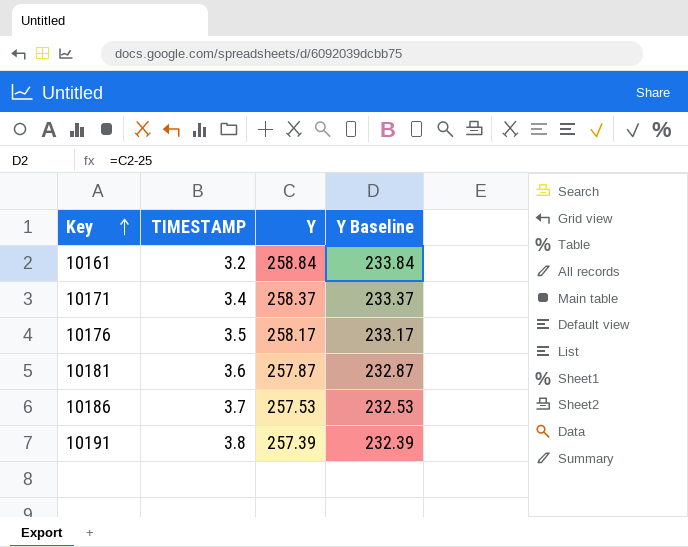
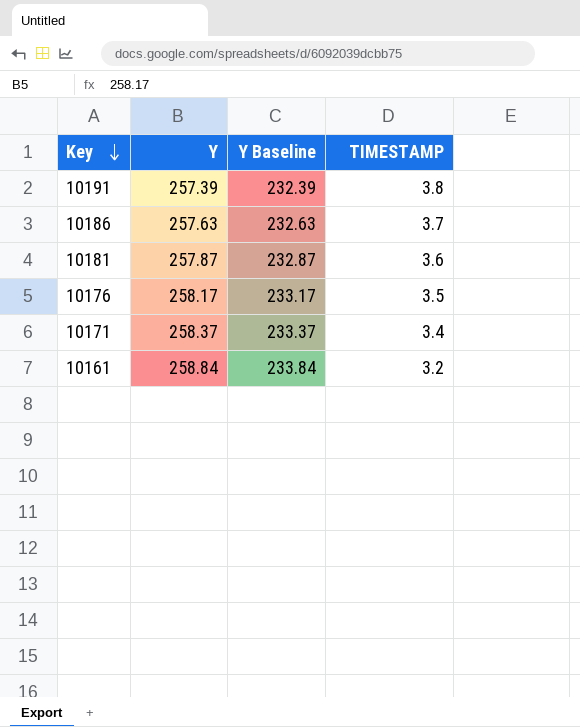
row order: Key ascending -> Key descending
column TIMESTAMP | position: 2 -> 4
10186 | Y: 257.53 -> 257.63
10186 | Y Baseline: 232.53 -> 232.63

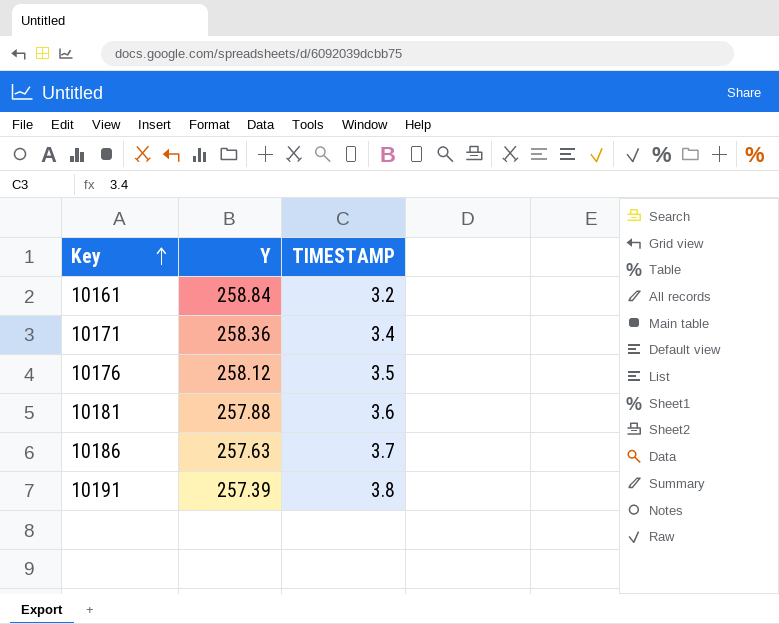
row order: Key descending -> Key ascending
column Y Baseline | formula: [Y] - 25 -> none
10171 | Y: 258.37 -> 258.36
10176 | Y: 258.17 -> 258.12
10181 | Y: 257.87 -> 257.88

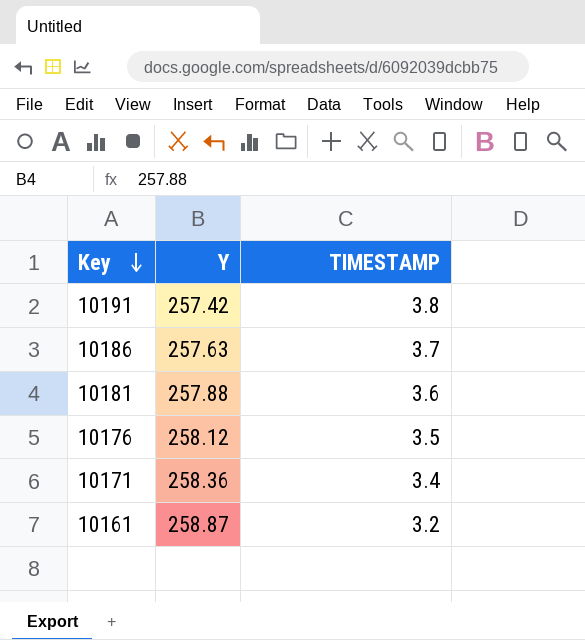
row order: Key ascending -> Key descending
10191 | Y: 257.39 -> 257.42
10161 | Y: 258.84 -> 258.87

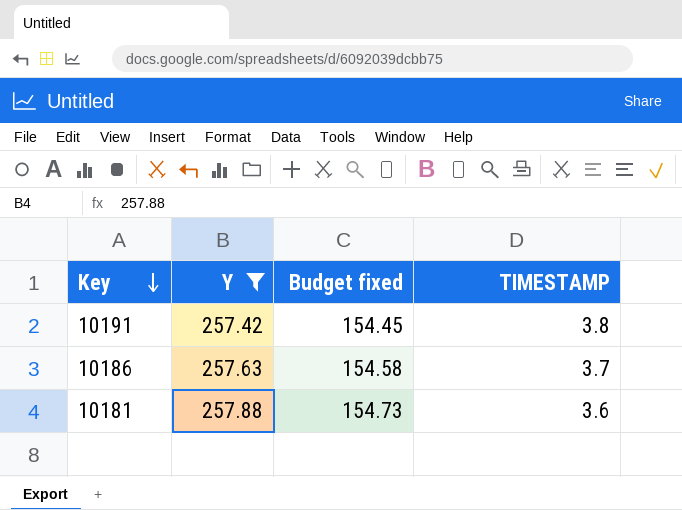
filter: none -> Y <= 257.88
column Budget fixed | formula: none -> [Y] * 0.6

